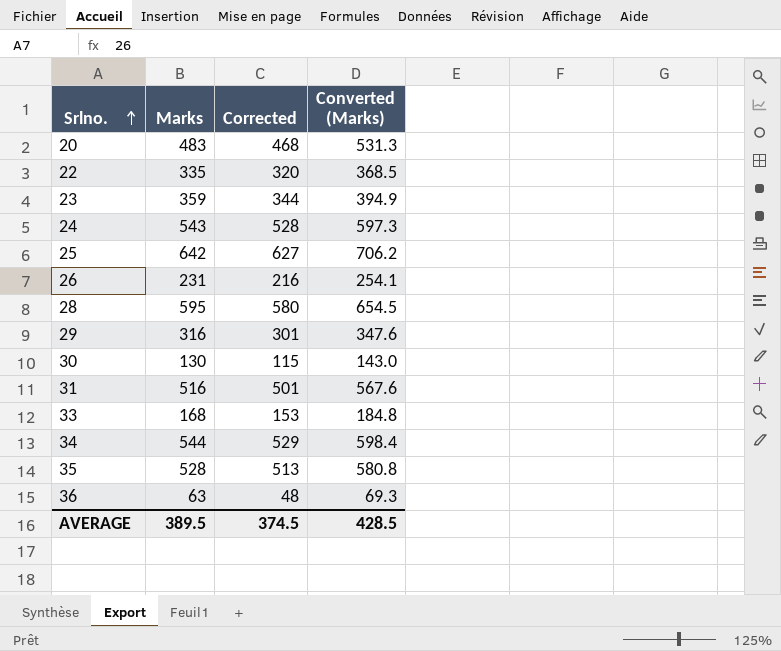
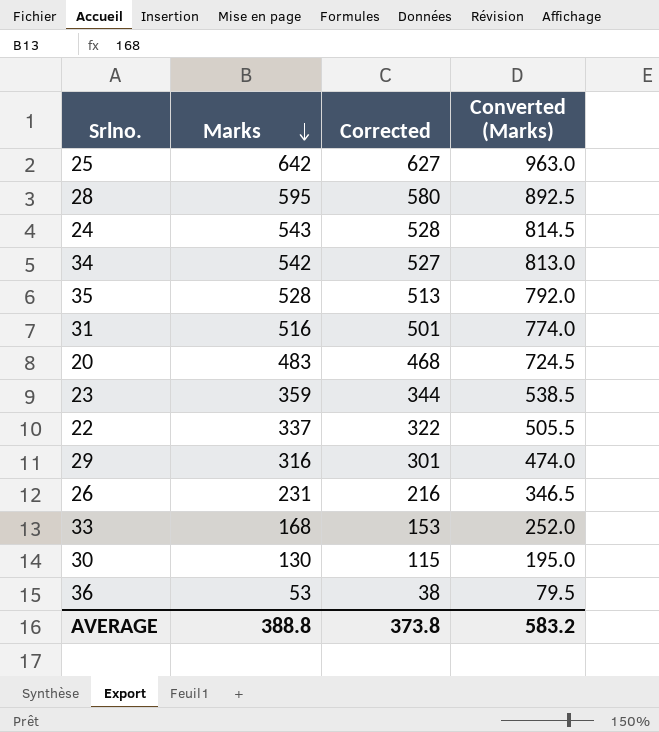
row order: Srlno. ascending -> Marks descending
column Converted (Marks) | formula: [Marks] * 1.1 -> [Marks] * 1.5
34 | Marks: 544 -> 542
34 | Corrected: 529 -> 527
22 | Marks: 335 -> 337
22 | Corrected: 320 -> 322
36 | Marks: 63 -> 53
36 | Corrected: 48 -> 38
AVERAGE | Marks: 389.5 -> 388.8
AVERAGE | Corrected: 374.5 -> 373.8
AVERAGE | Converted (Marks): 428.5 -> 583.2

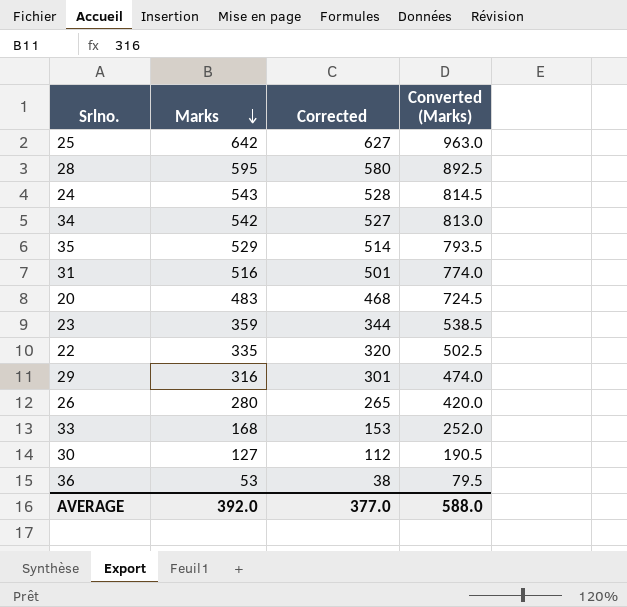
35 | Marks: 528 -> 529
35 | Corrected: 513 -> 514
35 | Converted (Marks): 792.0 -> 793.5
22 | Marks: 337 -> 335
22 | Corrected: 322 -> 320
22 | Converted (Marks): 505.5 -> 502.5
26 | Marks: 231 -> 280
26 | Corrected: 216 -> 265
26 | Converted (Marks): 346.5 -> 420.0
30 | Marks: 130 -> 127
30 | Corrected: 115 -> 112
30 | Converted (Marks): 195.0 -> 190.5
AVERAGE | Marks: 388.8 -> 392.0
AVERAGE | Corrected: 373.8 -> 377.0
AVERAGE | Converted (Marks): 583.2 -> 588.0

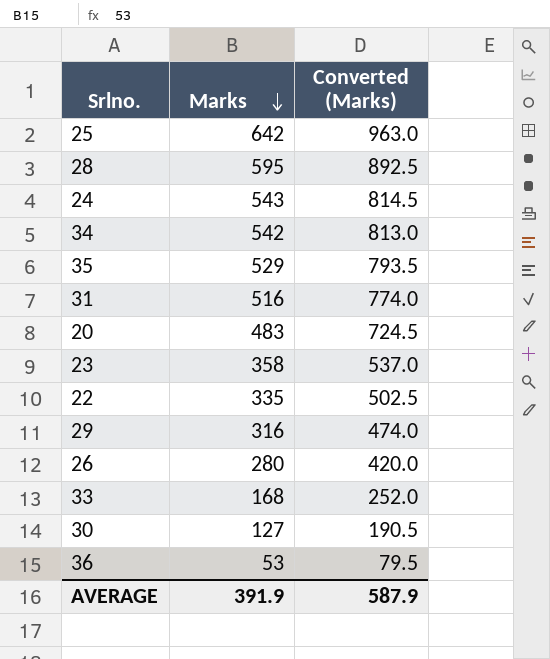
column Corrected | formula: [Marks] - 15 -> none
23 | Marks: 359 -> 358
23 | Converted (Marks): 538.5 -> 537.0
AVERAGE | Marks: 392.0 -> 391.9
AVERAGE | Converted (Marks): 588.0 -> 587.9

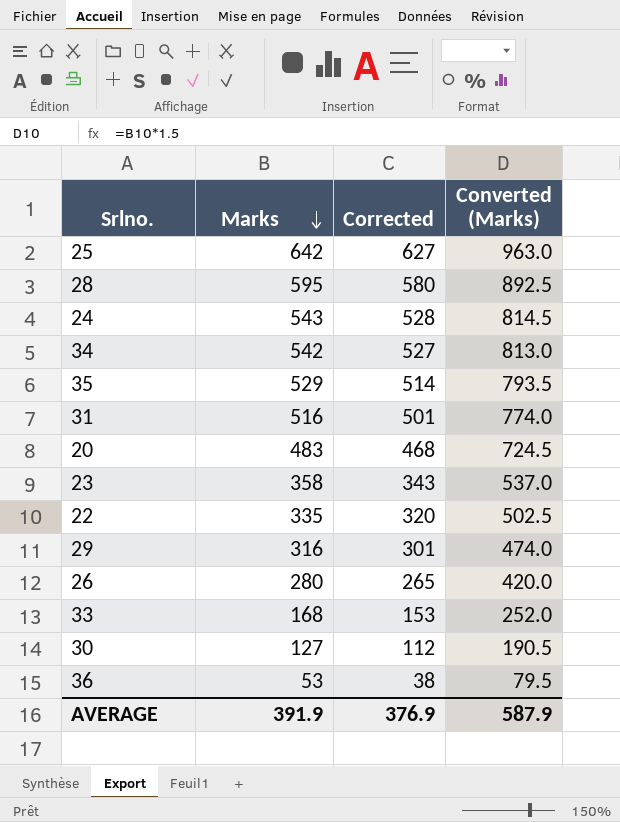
column Corrected | formula: none -> [Marks] - 15

